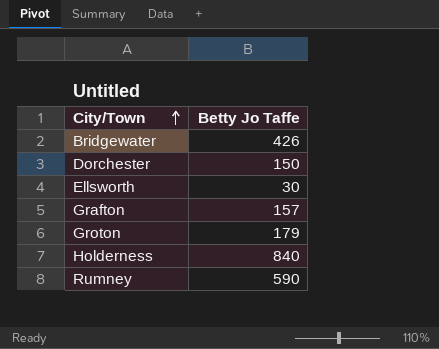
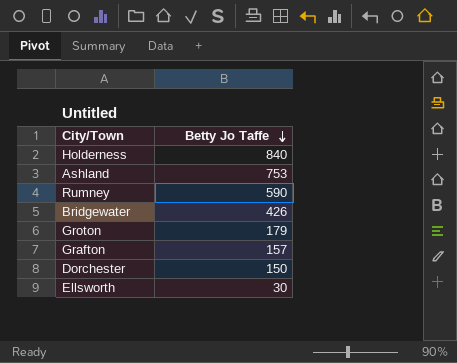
row order: City/Town ascending -> Betty Jo Taffe descending
row Ashland: none -> 753

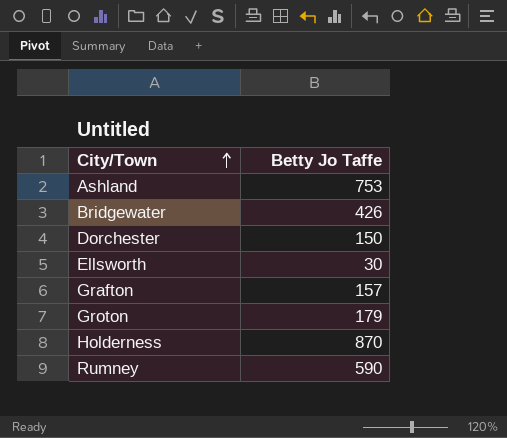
row order: Betty Jo Taffe descending -> City/Town ascending
Holderness | Betty Jo Taffe: 840 -> 870

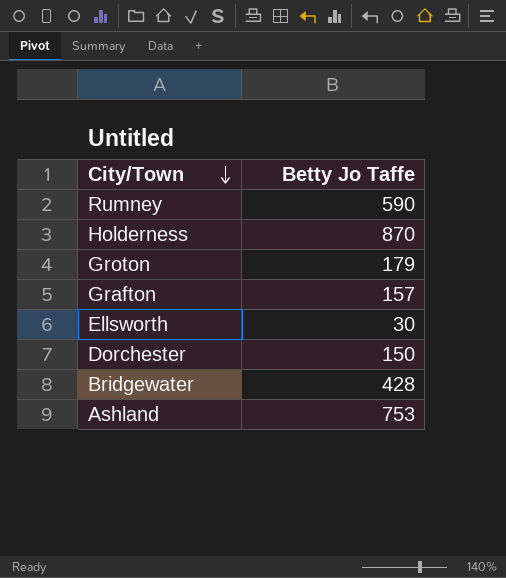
row order: City/Town ascending -> City/Town descending
Bridgewater | Betty Jo Taffe: 426 -> 428

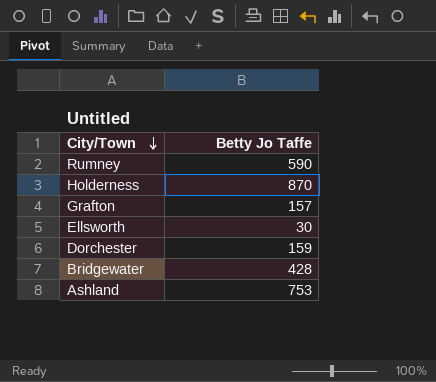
row Groton: 179 -> none
Dorchester | Betty Jo Taffe: 150 -> 159

